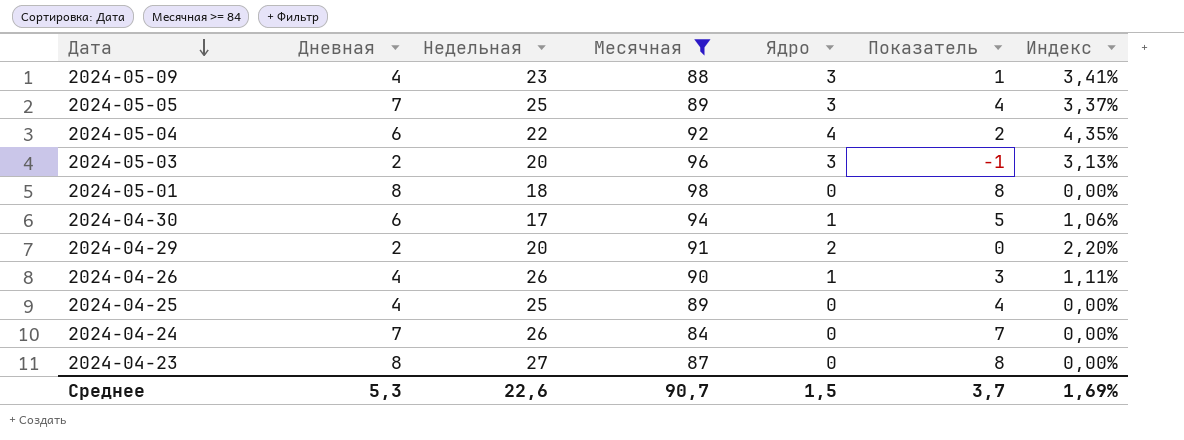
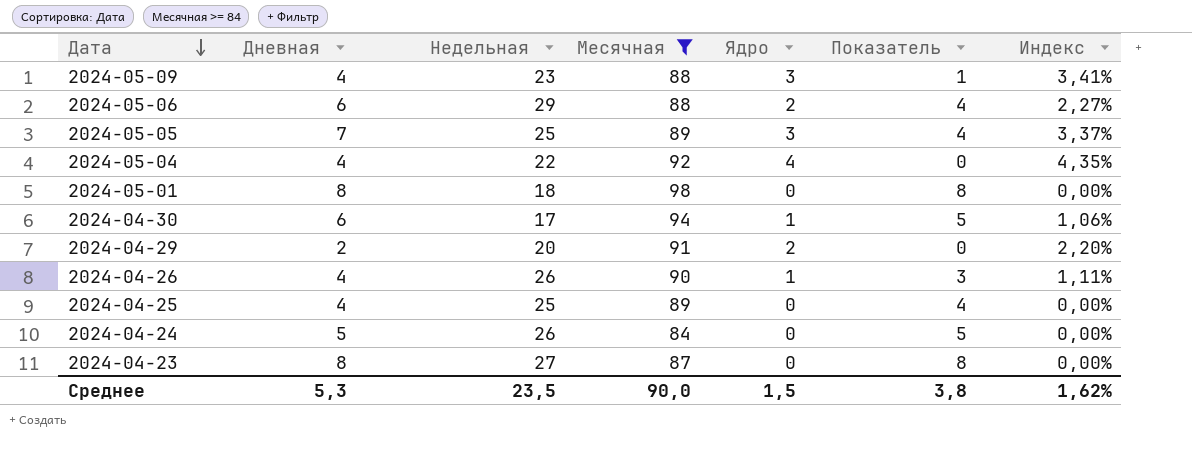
row 2024-05-03: 2 | 20 | 96 | 3 | -1 | 3,13% -> none
row 2024-05-06: none -> 6 | 29 | 88 | 2 | 4 | 2,27%
2024-05-04 | Дневная: 6 -> 4
2024-05-04 | Показатель: 2 -> 0
2024-04-24 | Дневная: 7 -> 5
2024-04-24 | Показатель: 7 -> 5
Среднее | Недельная: 22,6 -> 23,5
Среднее | Месячная: 90,7 -> 90,0
Среднее | Показатель: 3,7 -> 3,8
Среднее | Индекс: 1,69% -> 1,62%

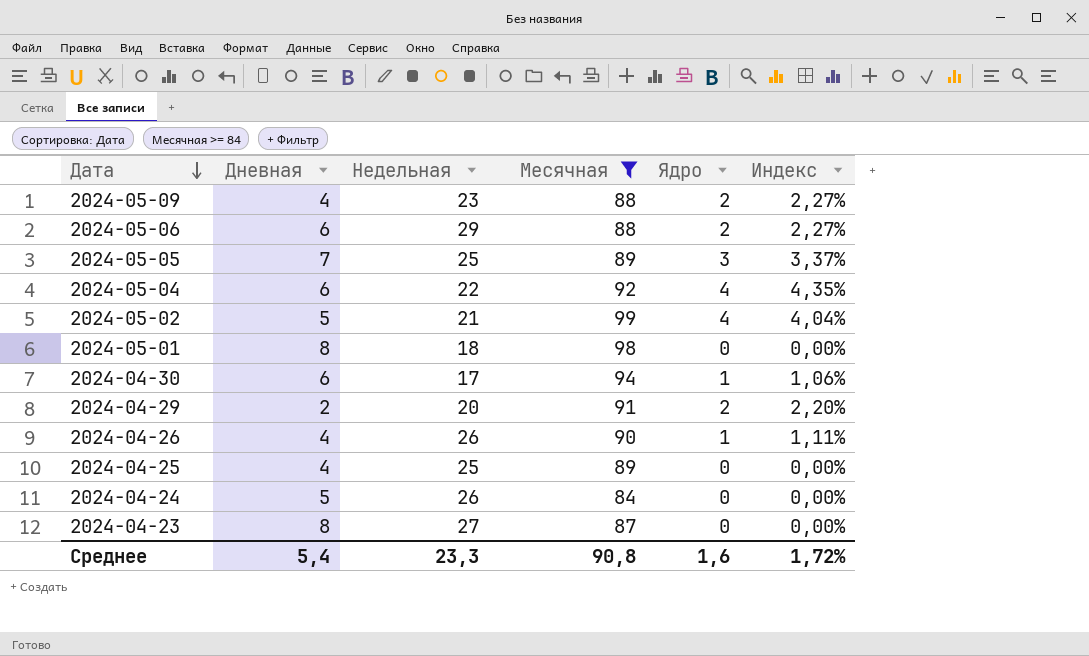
column Показатель | formula: [Дневная] - [Ядро] -> none
2024-05-09 | Ядро: 3 -> 2
2024-05-09 | Индекс: 3,41% -> 2,27%
2024-05-04 | Дневная: 4 -> 6
row 2024-05-02: none -> 5 | 21 | 99 | 4 | 4,04%
Среднее | Дневная: 5,3 -> 5,4
Среднее | Недельная: 23,5 -> 23,3
Среднее | Месячная: 90,0 -> 90,8
Среднее | Ядро: 1,5 -> 1,6
Среднее | Индекс: 1,62% -> 1,72%

